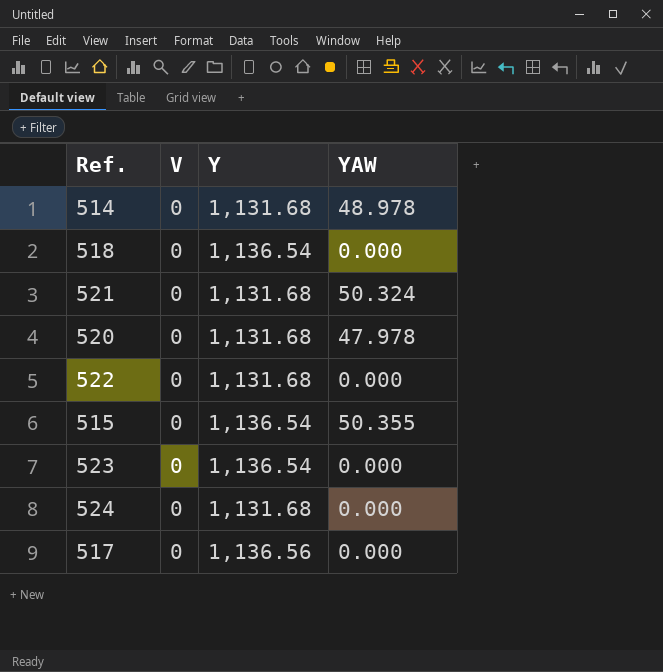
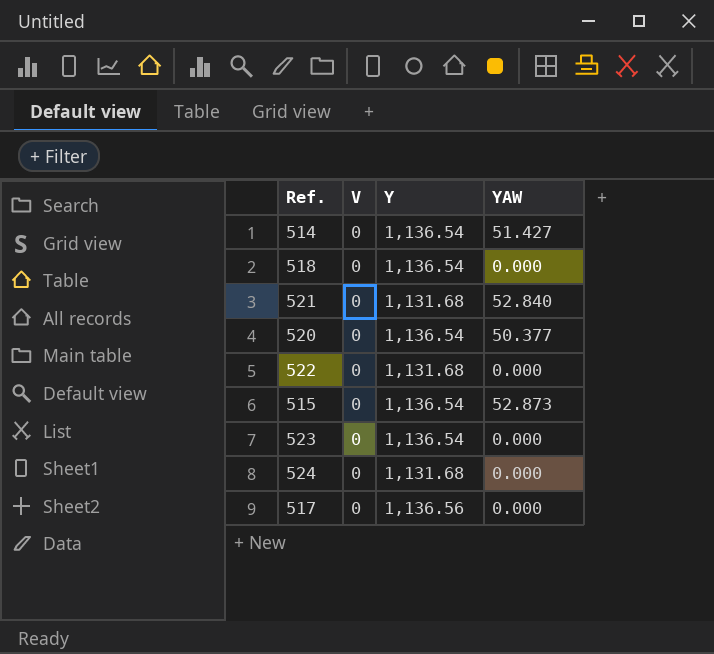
514 | Y: 1,131.68 -> 1,136.54
514 | YAW: 48.978 -> 51.427
521 | YAW: 50.324 -> 52.840
520 | Y: 1,131.68 -> 1,136.54
520 | YAW: 47.978 -> 50.377
515 | YAW: 50.355 -> 52.873

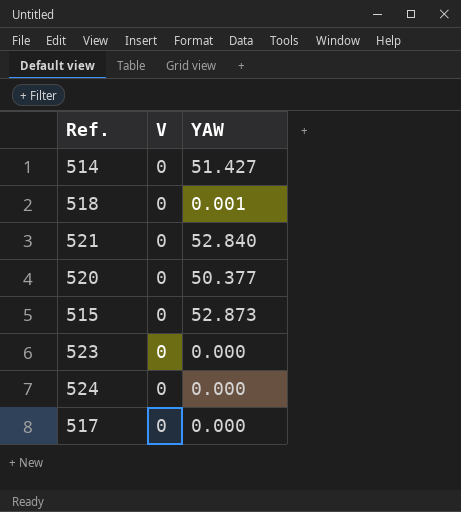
column Y | position: 3 -> none
row 522: 0 | 1,131.68 | 0.000 -> none
518 | YAW: 0.000 -> 0.001

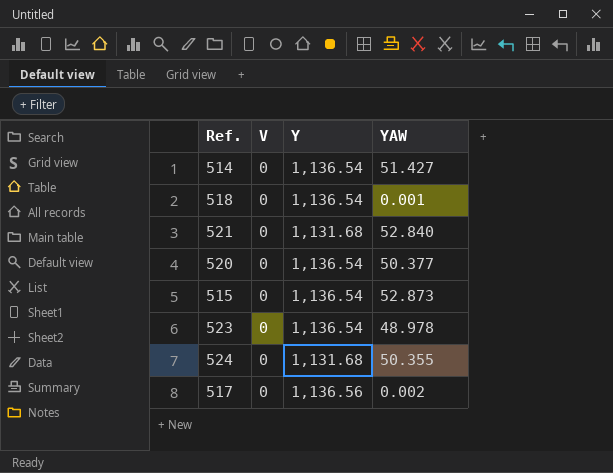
column Y | position: none -> 3
523 | YAW: 0.000 -> 48.978
524 | YAW: 0.000 -> 50.355
517 | YAW: 0.000 -> 0.002

